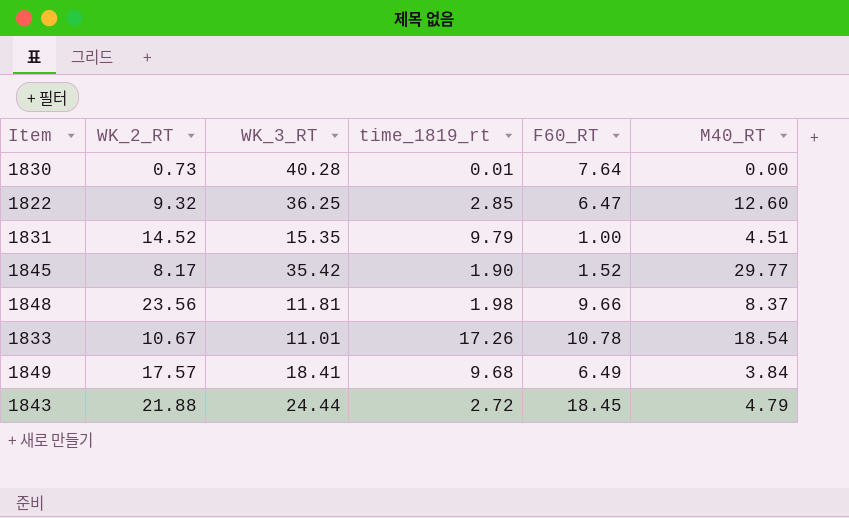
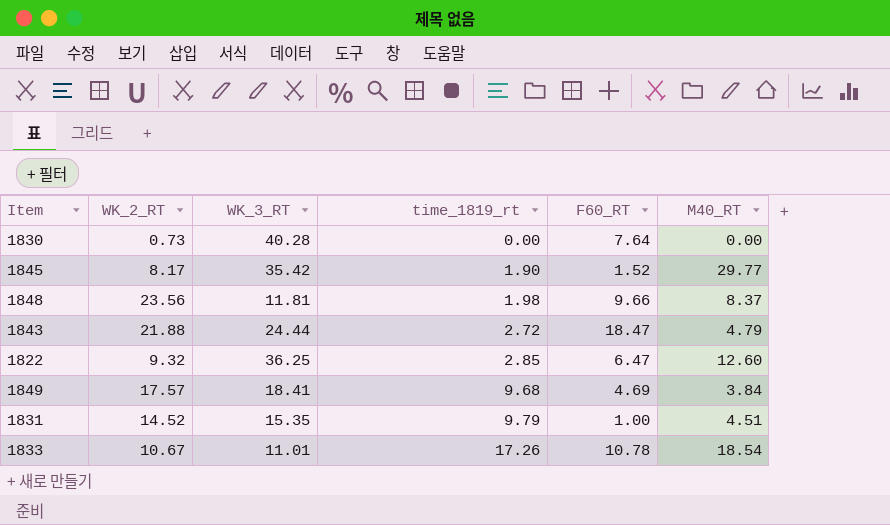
row order: none -> time_1819_rt ascending
1830 | time_1819_rt: 0.01 -> 0.00
1843 | F60_RT: 18.45 -> 18.47
1849 | F60_RT: 6.49 -> 4.69

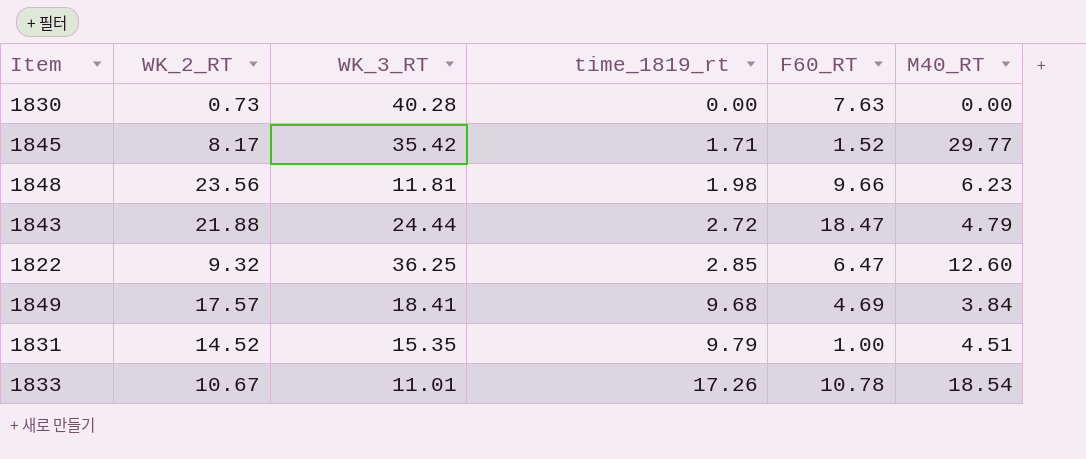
1830 | F60_RT: 7.64 -> 7.63
1845 | time_1819_rt: 1.90 -> 1.71
1848 | M40_RT: 8.37 -> 6.23

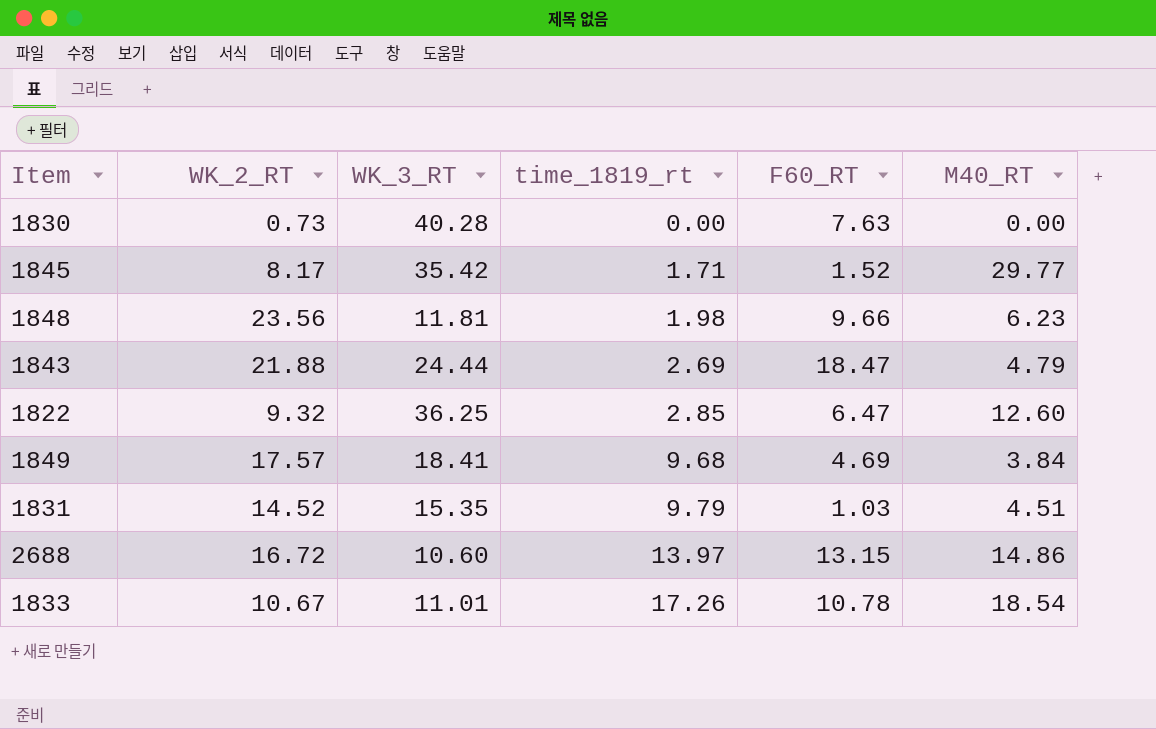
1843 | time_1819_rt: 2.72 -> 2.69
1831 | F60_RT: 1.00 -> 1.03
row 2688: none -> 16.72 | 10.60 | 13.97 | 13.15 | 14.86

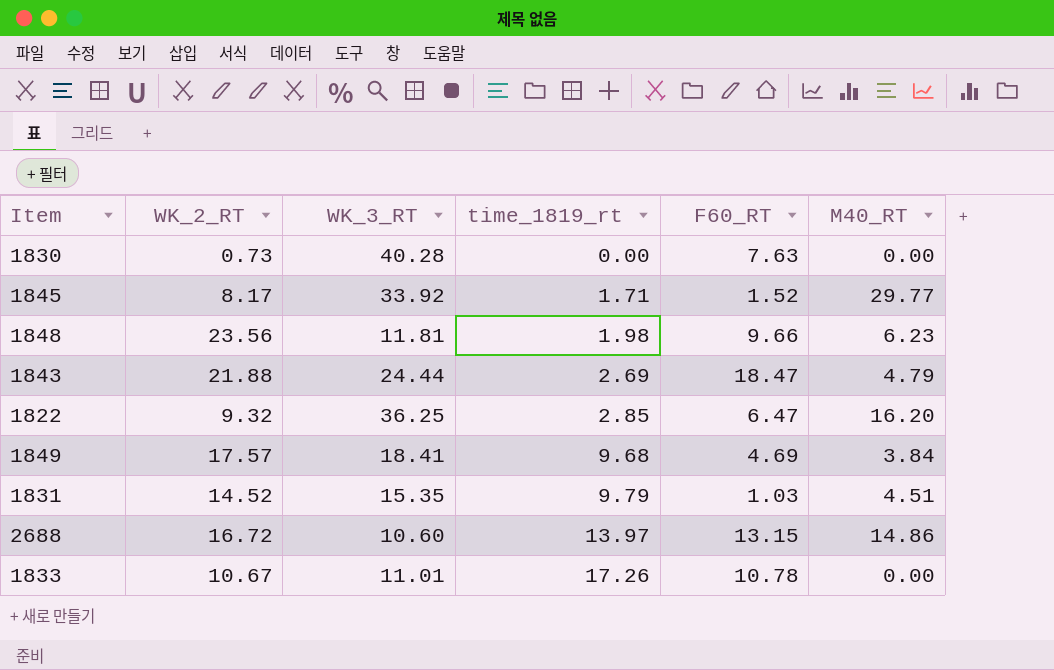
1845 | WK_3_RT: 35.42 -> 33.92
1822 | M40_RT: 12.60 -> 16.20
1833 | M40_RT: 18.54 -> 0.00

